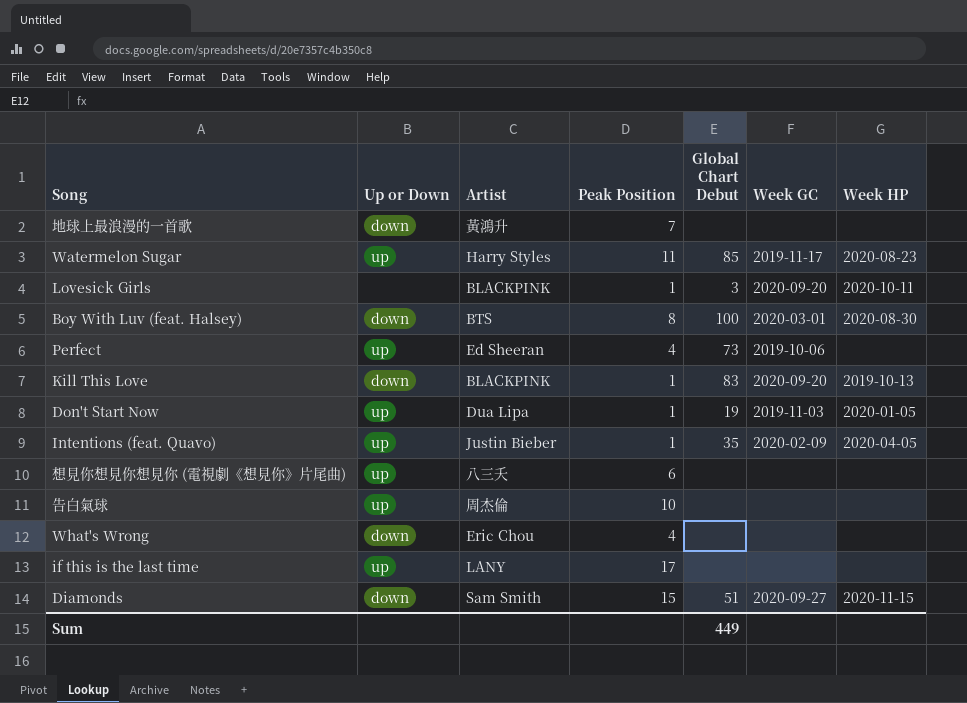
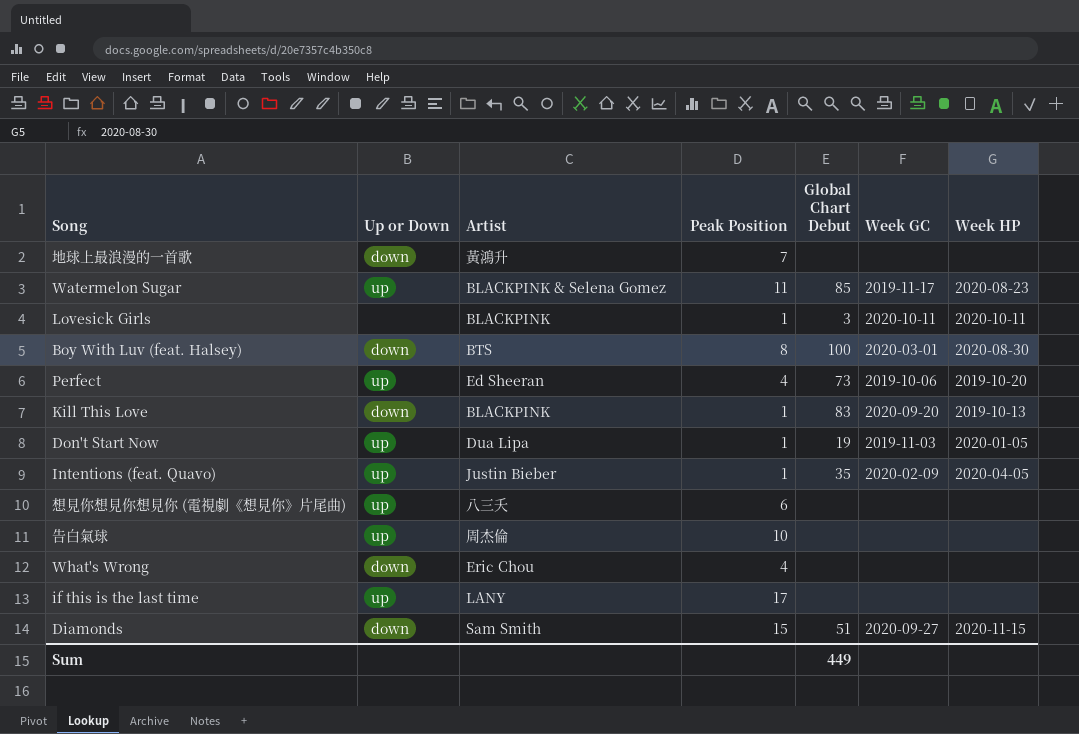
Watermelon Sugar | Artist: Harry Styles -> BLACKPINK & Selena Gomez
Lovesick Girls | Week GC: 2020-09-20 -> 2020-10-11
Perfect | Week HP: none -> 2019-10-20

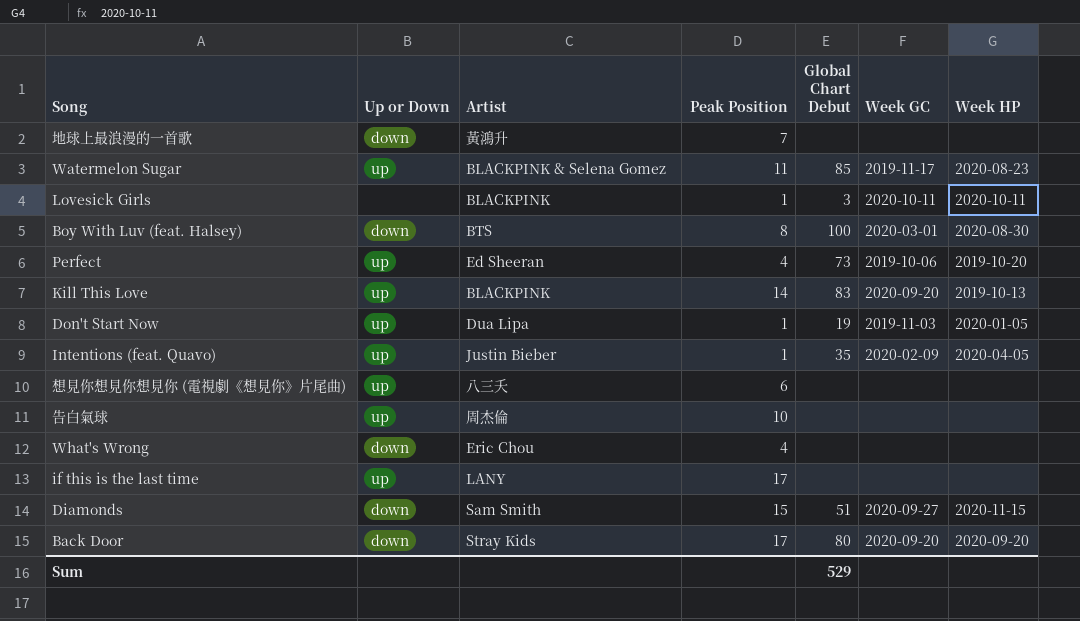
Kill This Love | Up or Down: down -> up
Kill This Love | Peak Position: 1 -> 14
row Back Door: none -> down | Stray Kids | 17 | 80 | 2020-09-20 | 2020-09-20
Sum | Global Chart Debut: 449 -> 529

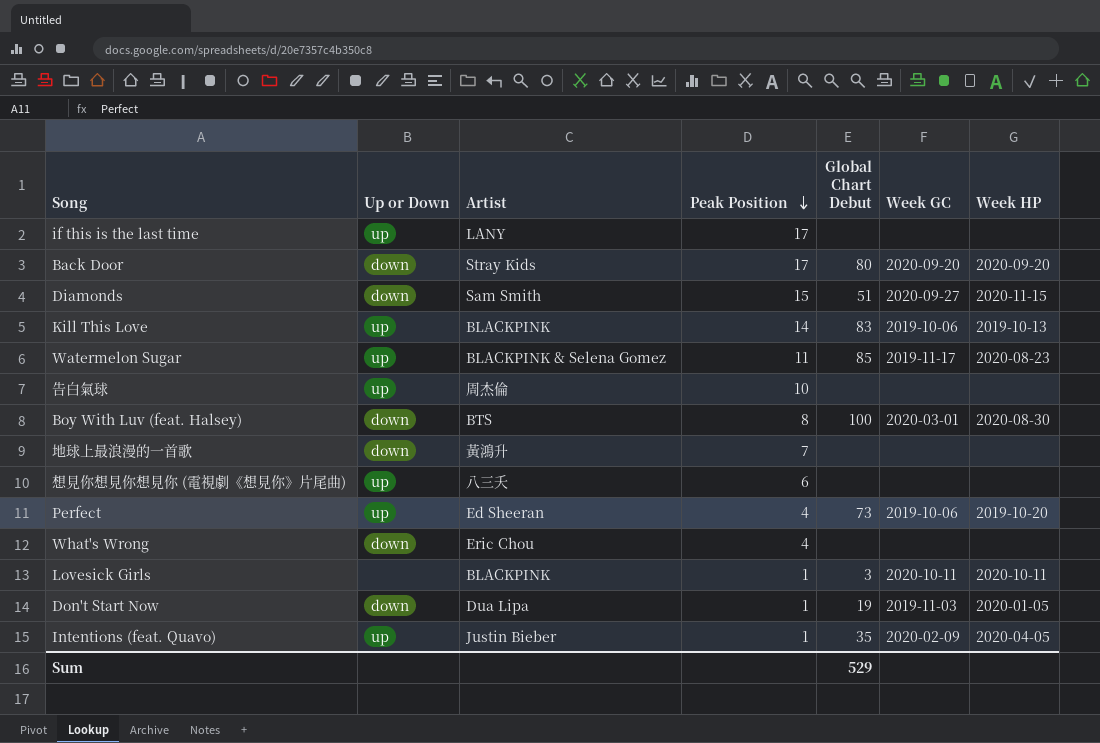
row order: none -> Peak Position descending
Kill This Love | Week GC: 2020-09-20 -> 2019-10-06
Don't Start Now | Up or Down: up -> down

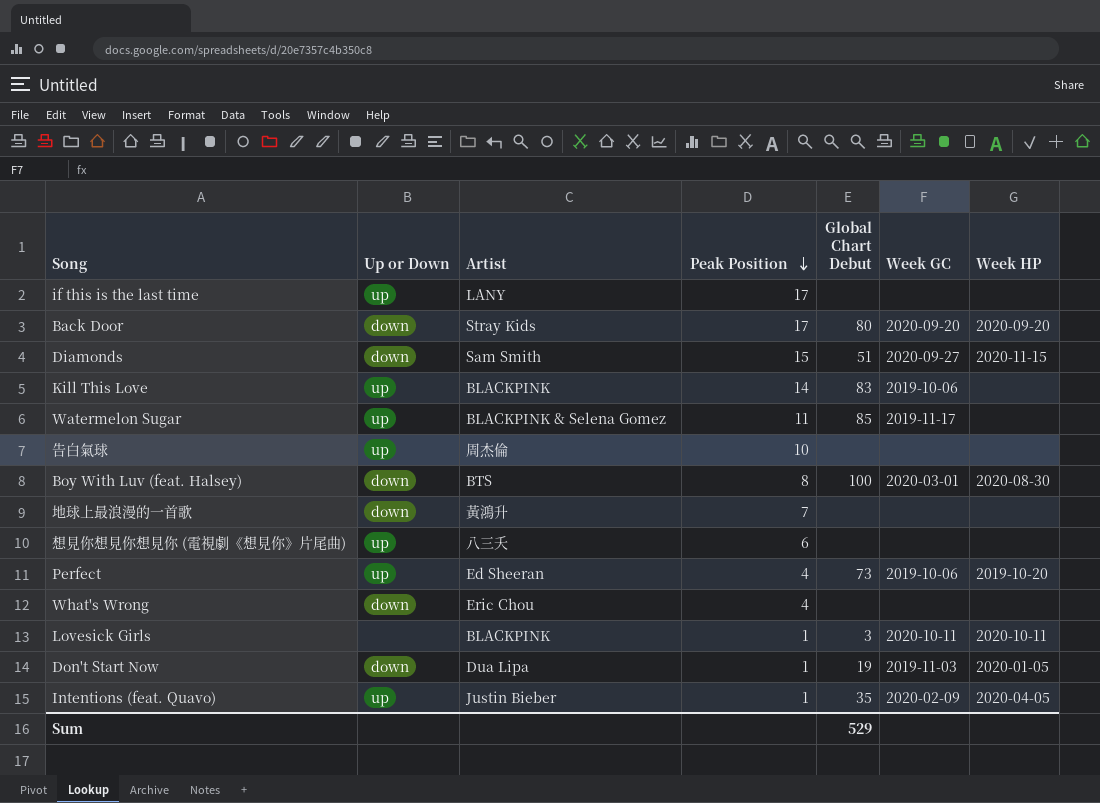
Kill This Love | Week HP: 2019-10-13 -> none
Watermelon Sugar | Week HP: 2020-08-23 -> none

